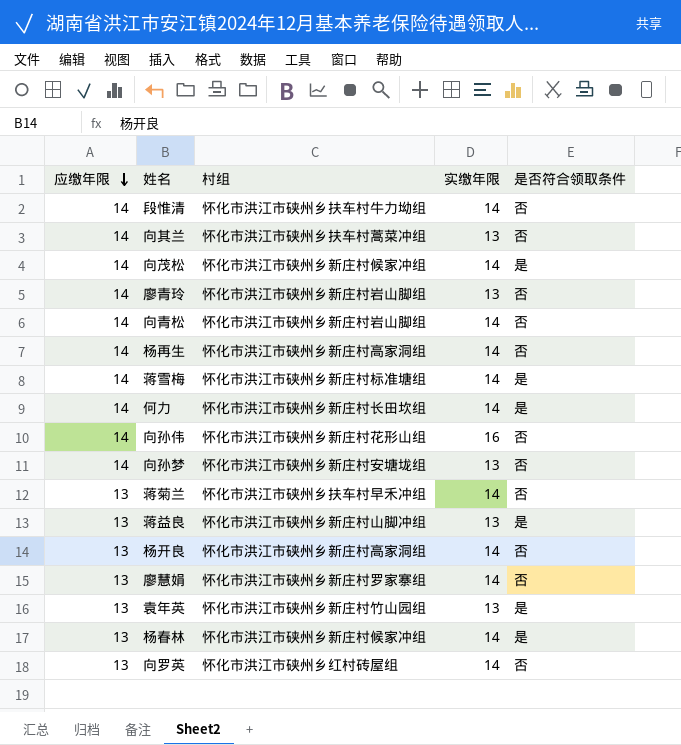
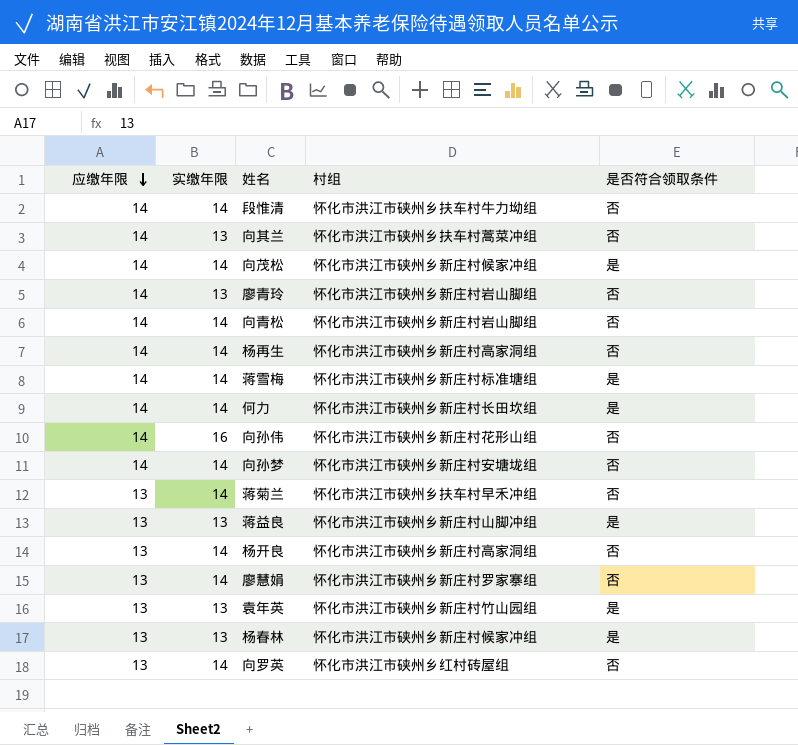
column 实缴年限 | position: 4 -> 2
向孙梦 | 实缴年限: 13 -> 14
杨春林 | 实缴年限: 14 -> 13

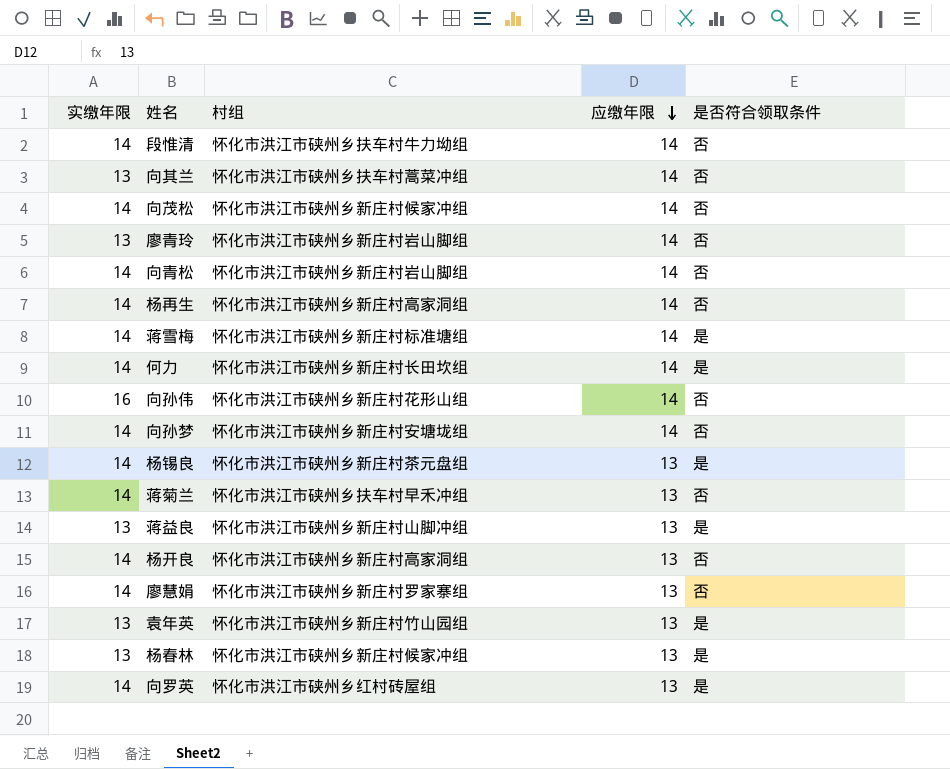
column 应缴年限 | position: 1 -> 4
向茂松 | 是否符合领取条件: 是 -> 否
row 杨锡良: none -> 14 | 怀化市洪江市硖州乡新庄村茶元盘组 | 13 | 是
向罗英 | 是否符合领取条件: 否 -> 是

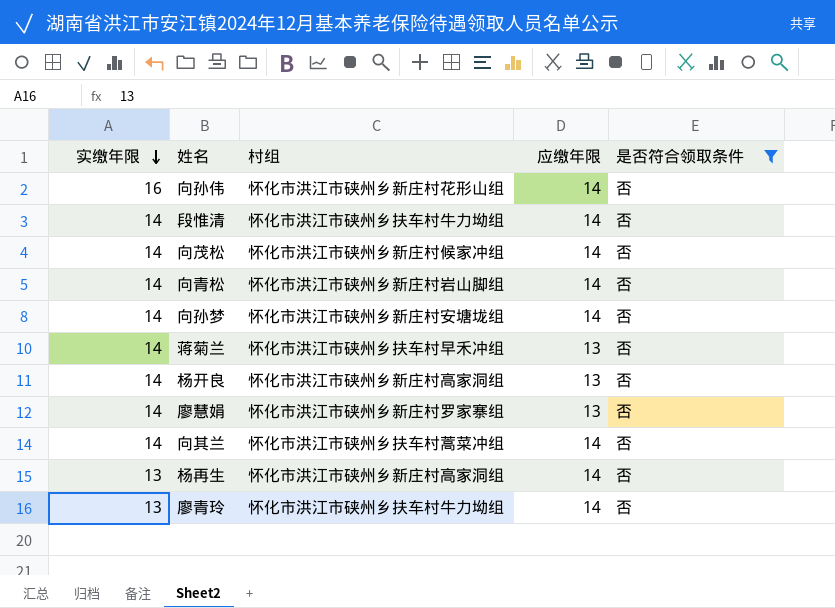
filter: none -> 是否符合领取条件 = 否
row order: 应缴年限 descending -> 实缴年限 descending
向其兰 | 实缴年限: 13 -> 14
杨再生 | 实缴年限: 14 -> 13
廖青玲 | 村组: 怀化市洪江市硖州乡新庄村岩山脚组 -> 怀化市洪江市硖州乡扶车村牛力坳组

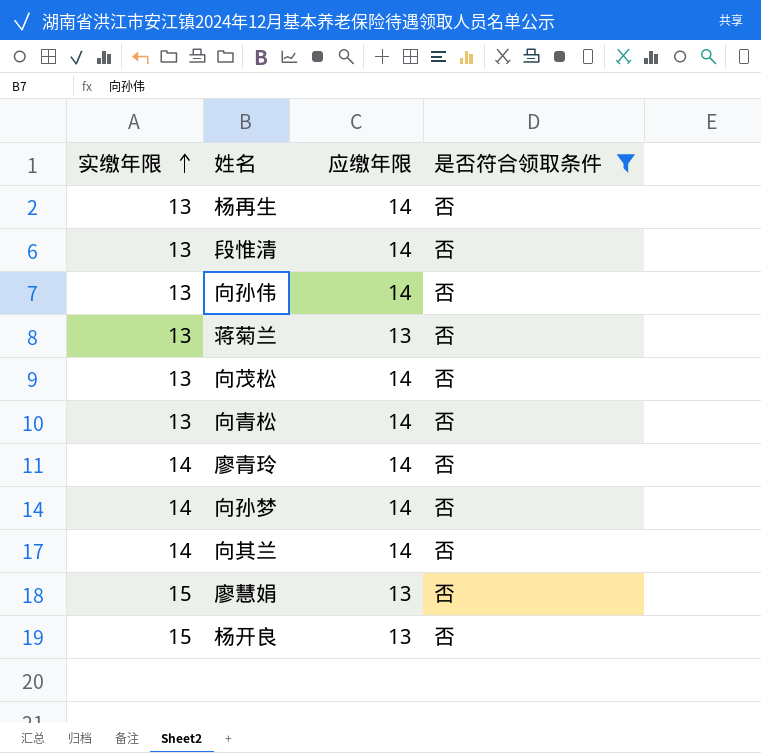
row order: 实缴年限 descending -> 实缴年限 ascending
column 村组 | position: 3 -> none
段惟清 | 实缴年限: 14 -> 13
向孙伟 | 实缴年限: 16 -> 13
蒋菊兰 | 实缴年限: 14 -> 13
向茂松 | 实缴年限: 14 -> 13
向青松 | 实缴年限: 14 -> 13
廖青玲 | 实缴年限: 13 -> 14
廖慧娟 | 实缴年限: 14 -> 15
杨开良 | 实缴年限: 14 -> 15

